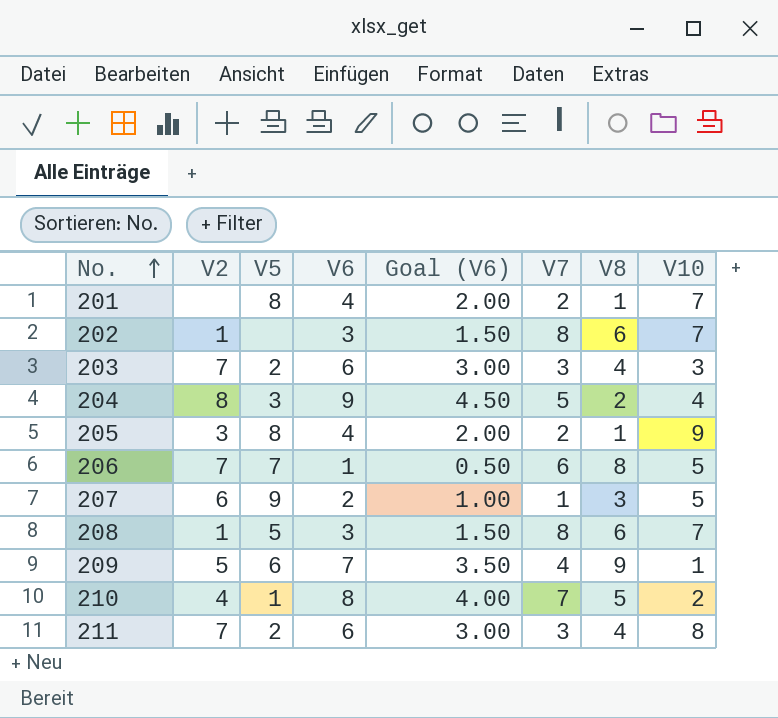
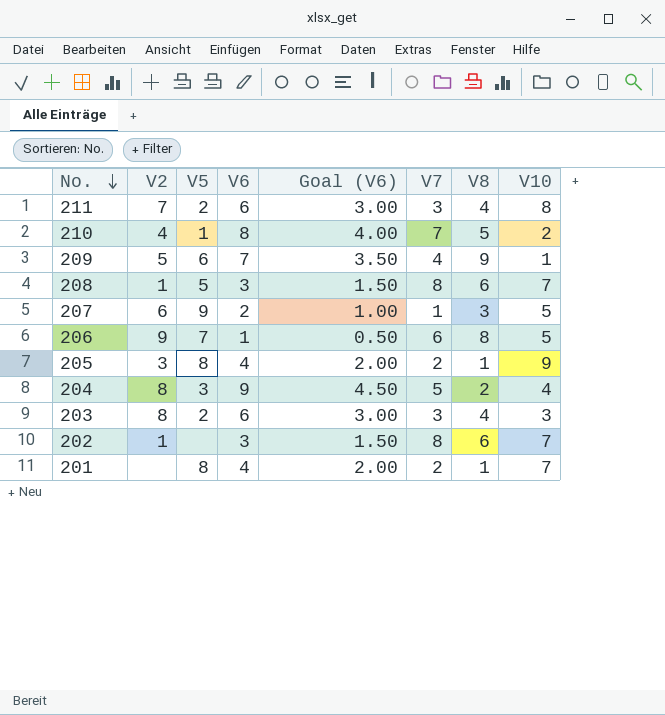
row order: No. ascending -> No. descending
206 | V2: 7 -> 9
203 | V2: 7 -> 8

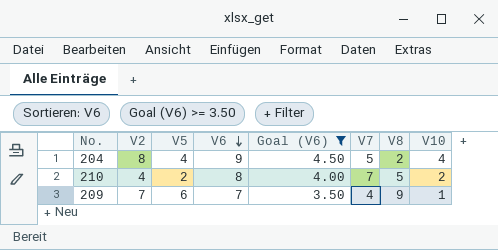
filter: none -> Goal (V6) >= 3.50
row order: No. descending -> V6 descending
204 | V5: 3 -> 4
210 | V5: 1 -> 2
209 | V2: 5 -> 7

